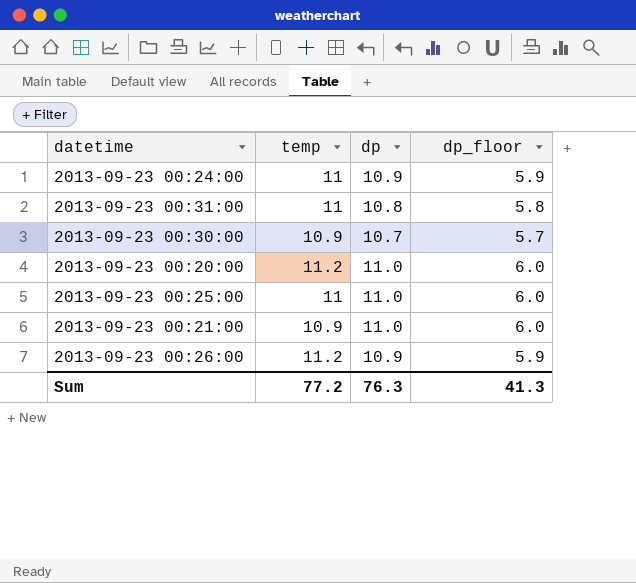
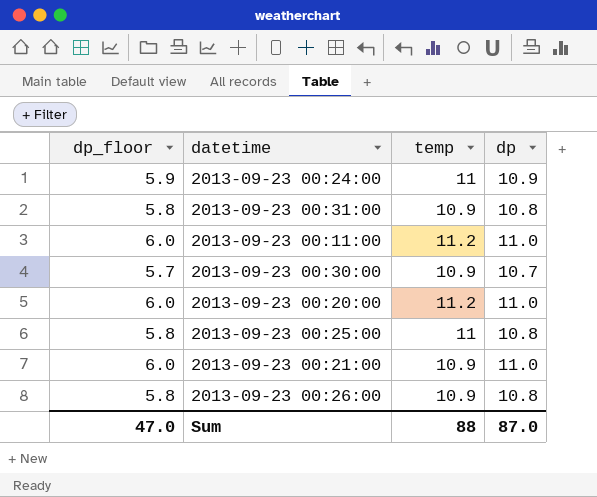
column dp_floor | position: 4 -> 1
2013-09-23 00:31:00 | temp: 11 -> 10.9
row 2013-09-23 00:11:00: none -> 6.0 | 11.2 | 11.0
2013-09-23 00:25:00 | dp_floor: 6.0 -> 5.8
2013-09-23 00:25:00 | dp: 11.0 -> 10.8
2013-09-23 00:26:00 | dp_floor: 5.9 -> 5.8
2013-09-23 00:26:00 | temp: 11.2 -> 10.9
2013-09-23 00:26:00 | dp: 10.9 -> 10.8
Sum | dp_floor: 41.3 -> 47.0
Sum | temp: 77.2 -> 88
Sum | dp: 76.3 -> 87.0

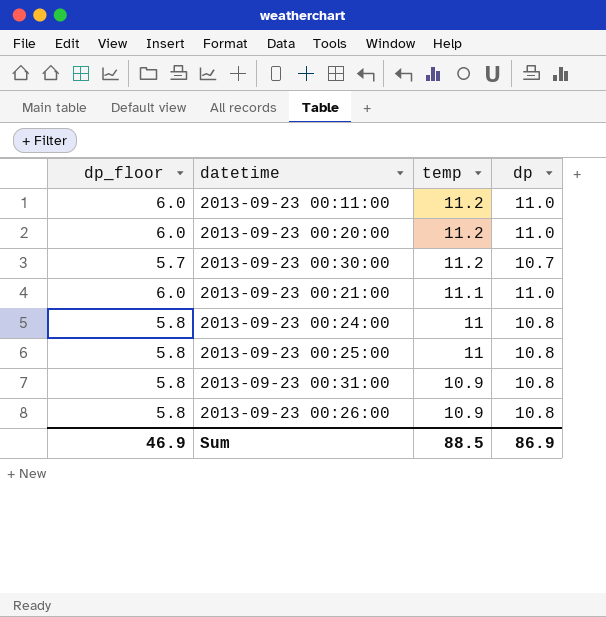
row order: none -> temp descending
2013-09-23 00:30:00 | temp: 10.9 -> 11.2
2013-09-23 00:21:00 | temp: 10.9 -> 11.1
2013-09-23 00:24:00 | dp_floor: 5.9 -> 5.8
2013-09-23 00:24:00 | dp: 10.9 -> 10.8
Sum | dp_floor: 47.0 -> 46.9
Sum | temp: 88 -> 88.5
Sum | dp: 87.0 -> 86.9

